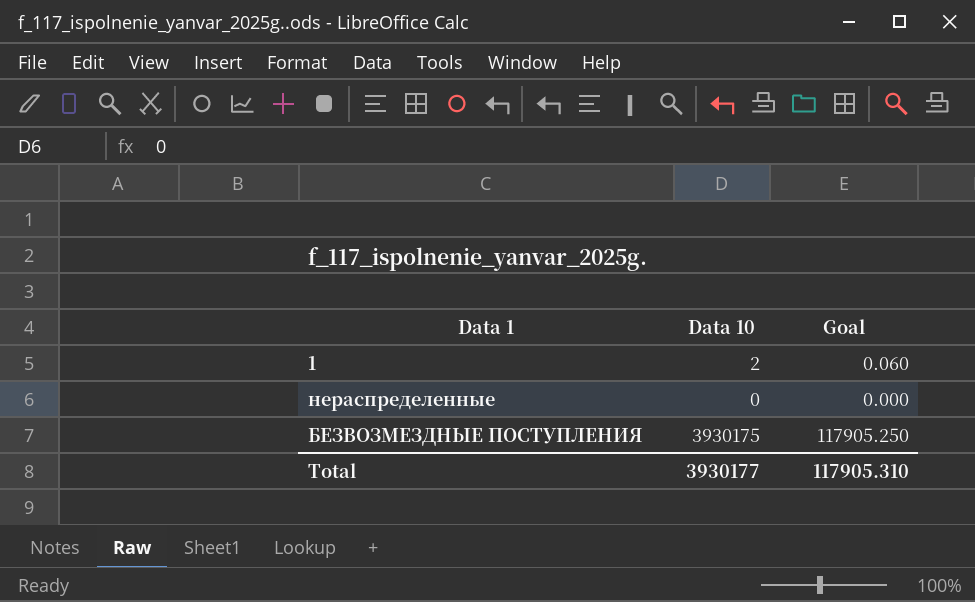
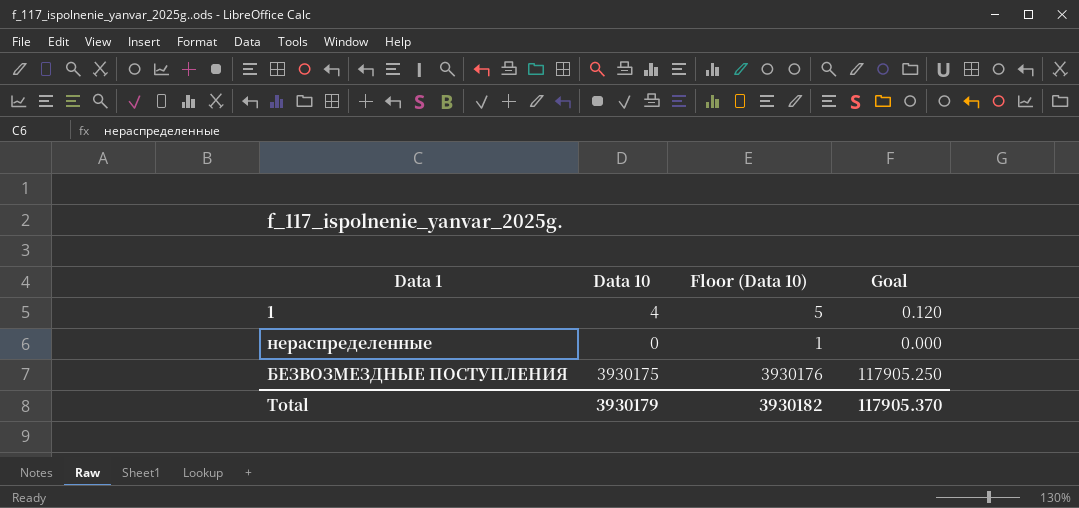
column Floor (Data 10) | formula: none -> [Data 10] + 1
1 | Data 10: 2 -> 4
1 | Goal: 0.060 -> 0.120
Total | Data 10: 3930177 -> 3930179
Total | Goal: 117905.310 -> 117905.370

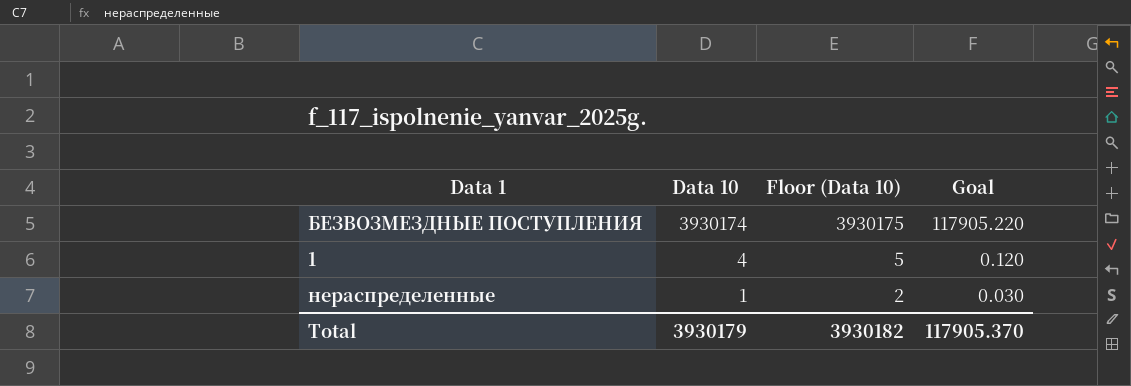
row order: none -> Data 10 descending
БЕЗВОЗМЕЗДНЫЕ ПОСТУПЛЕНИЯ | Data 10: 3930175 -> 3930174
БЕЗВОЗМЕЗДНЫЕ ПОСТУПЛЕНИЯ | Floor (Data 10): 3930176 -> 3930175
БЕЗВОЗМЕЗДНЫЕ ПОСТУПЛЕНИЯ | Goal: 117905.250 -> 117905.220
нераспределенные | Data 10: 0 -> 1
нераспределенные | Floor (Data 10): 1 -> 2
нераспределенные | Goal: 0.000 -> 0.030

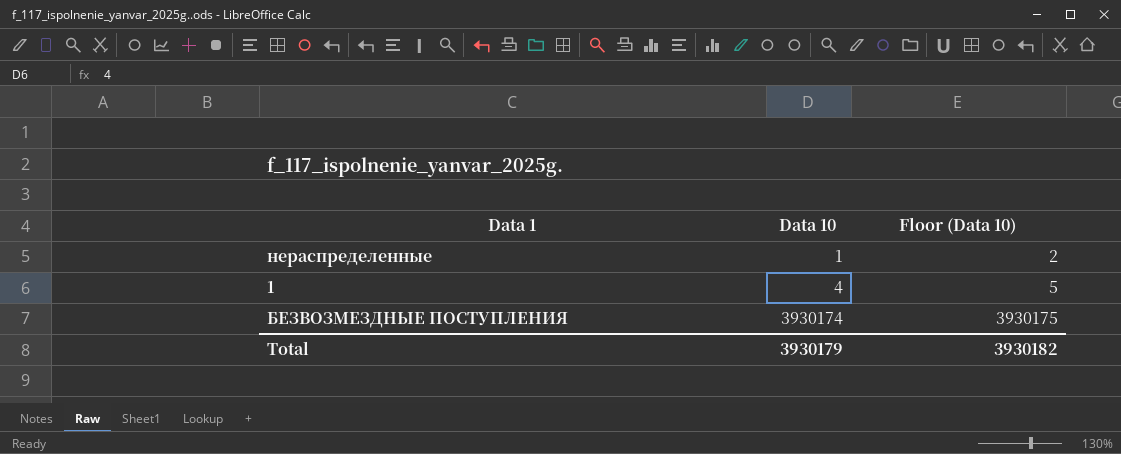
row order: Data 10 descending -> Data 10 ascending
column Goal | formula: [Data 10] * 0.03 -> none

